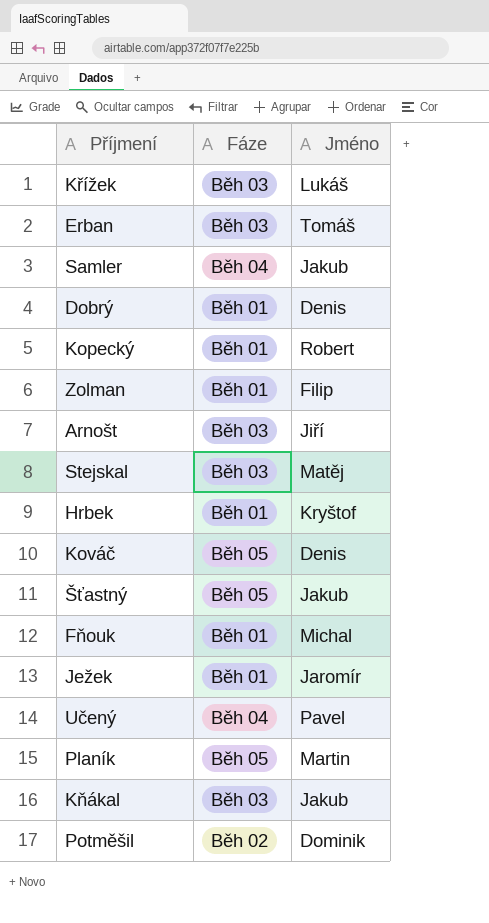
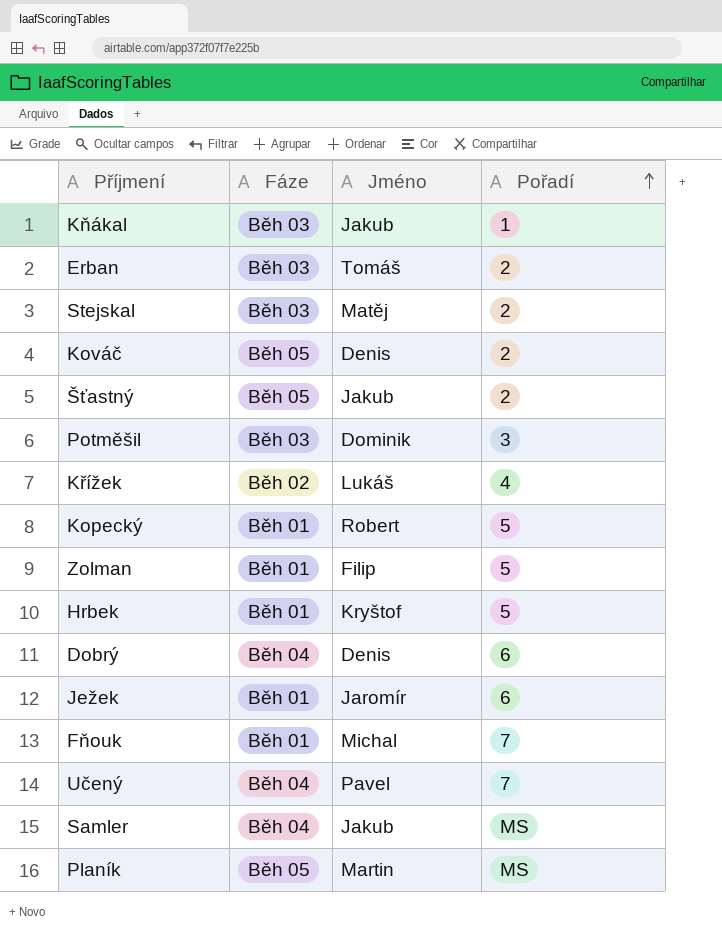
row order: none -> Pořadí ascending
column Pořadí | position: none -> 4
row Arnošt: Běh 03 | Jiří -> none
Potměšil | Fáze: Běh 02 -> Běh 03
Křížek | Fáze: Běh 03 -> Běh 02
Dobrý | Fáze: Běh 01 -> Běh 04

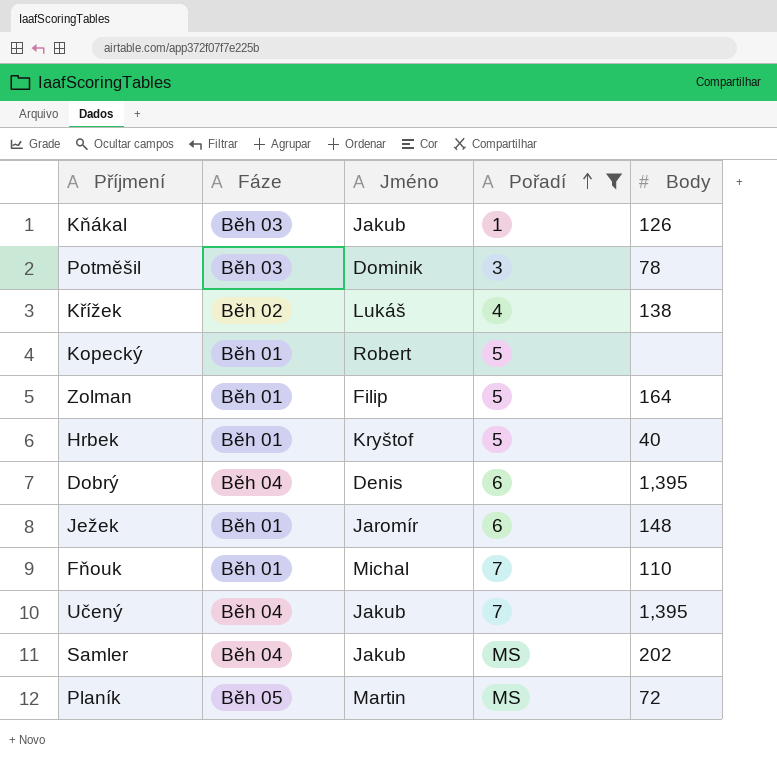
filter: none -> Pořadí != 2
column Body | position: none -> 5
Učený | Jméno: Pavel -> Jakub

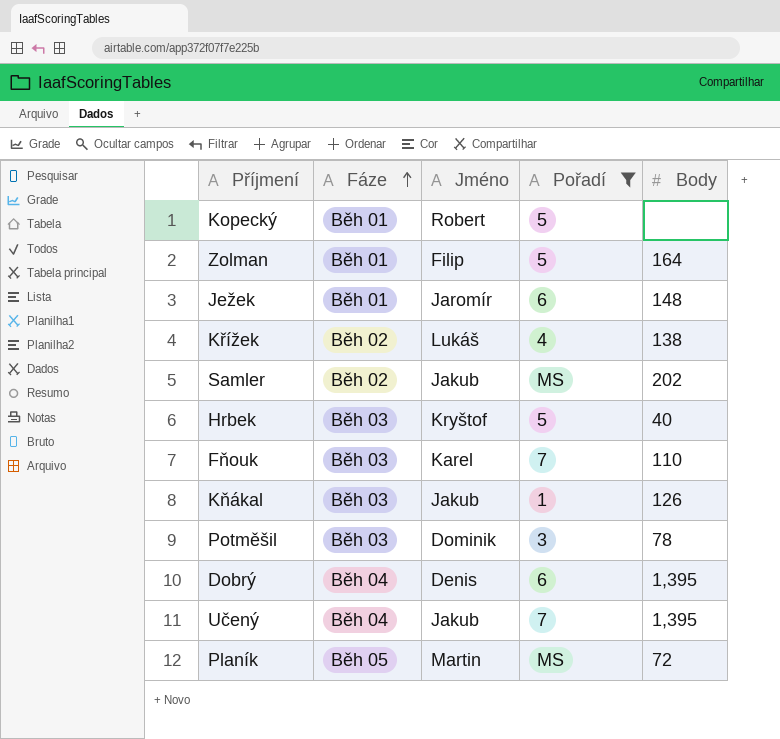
row order: Pořadí ascending -> Fáze ascending
Samler | Fáze: Běh 04 -> Běh 02
Hrbek | Fáze: Běh 01 -> Běh 03
Fňouk | Fáze: Běh 01 -> Běh 03
Fňouk | Jméno: Michal -> Karel

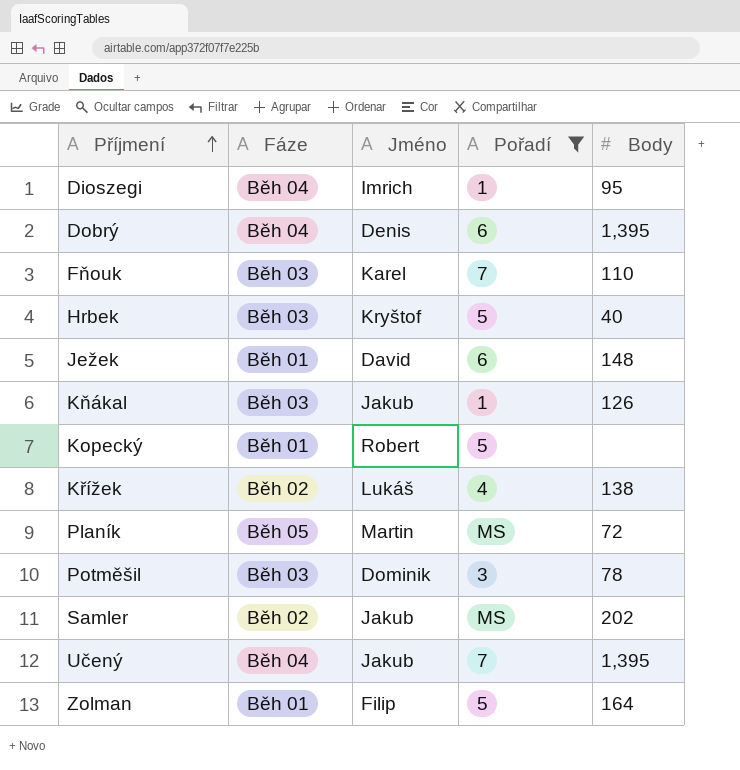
row order: Fáze ascending -> Příjmení ascending
row Dioszegi: none -> Běh 04 | Imrich | 1 | 95
Ježek | Jméno: Jaromír -> David

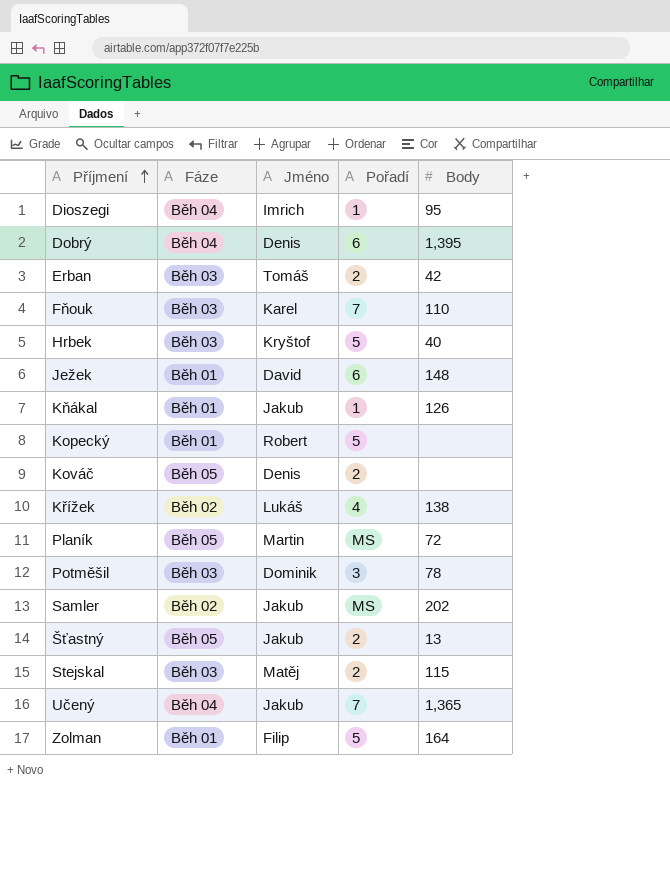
filter: Pořadí != 2 -> none
Kňákal | Fáze: Běh 03 -> Běh 01
Učený | Body: 1,395 -> 1,365

